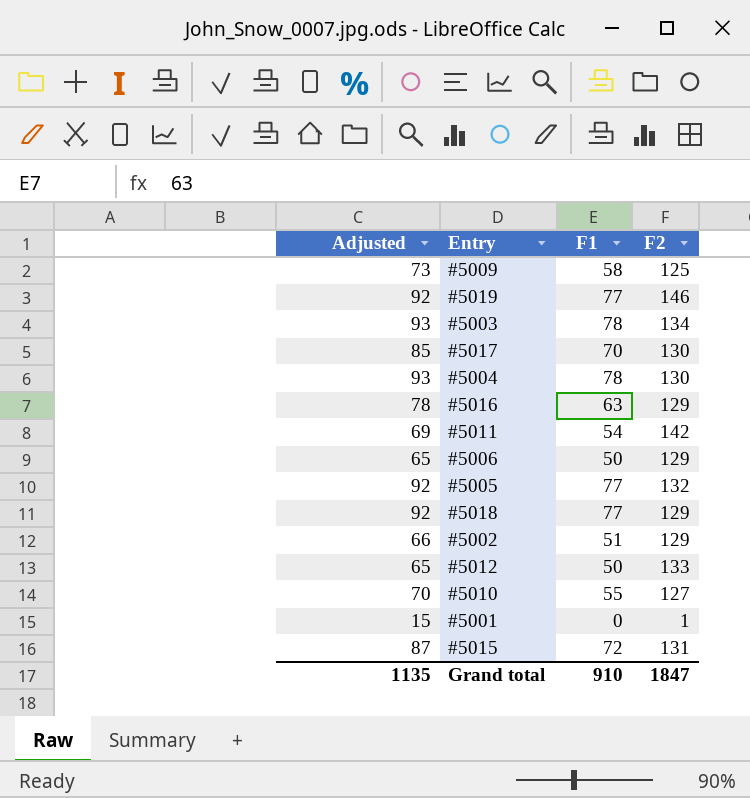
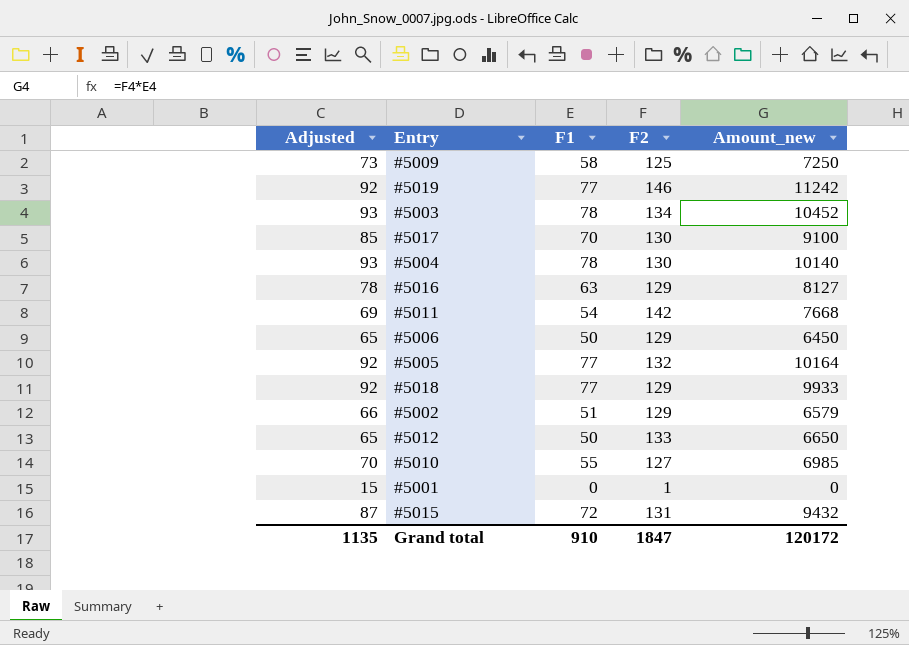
column Amount_new | formula: none -> [F1] * [F2]

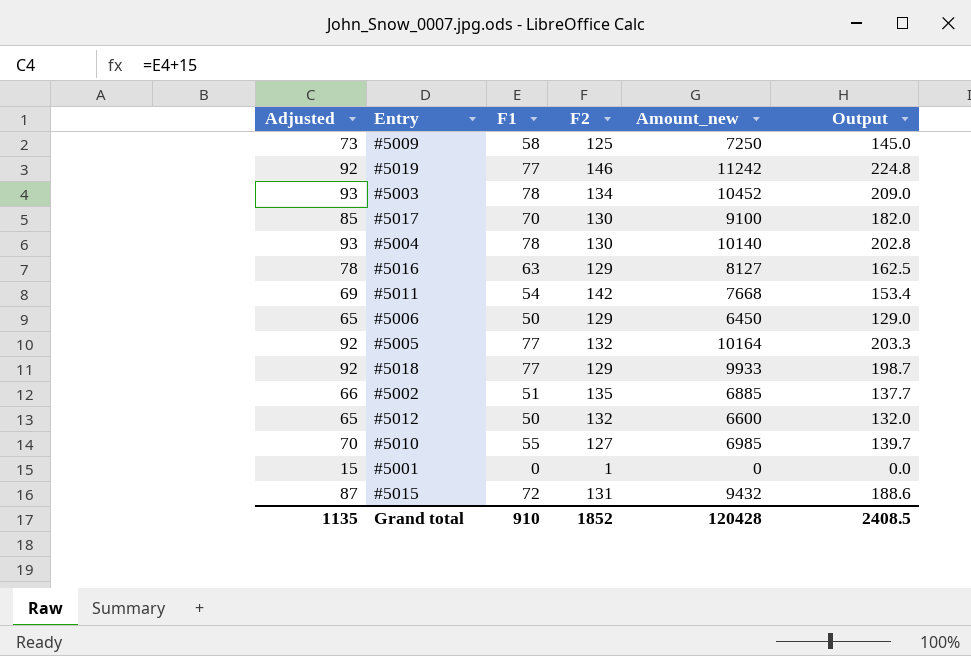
column Output | formula: none -> [Amount_new] * 0.02
#5002 | F2: 129 -> 135
#5002 | Amount_new: 6579 -> 6885
#5012 | F2: 133 -> 132
#5012 | Amount_new: 6650 -> 6600
Grand total | F2: 1847 -> 1852
Grand total | Amount_new: 120172 -> 120428

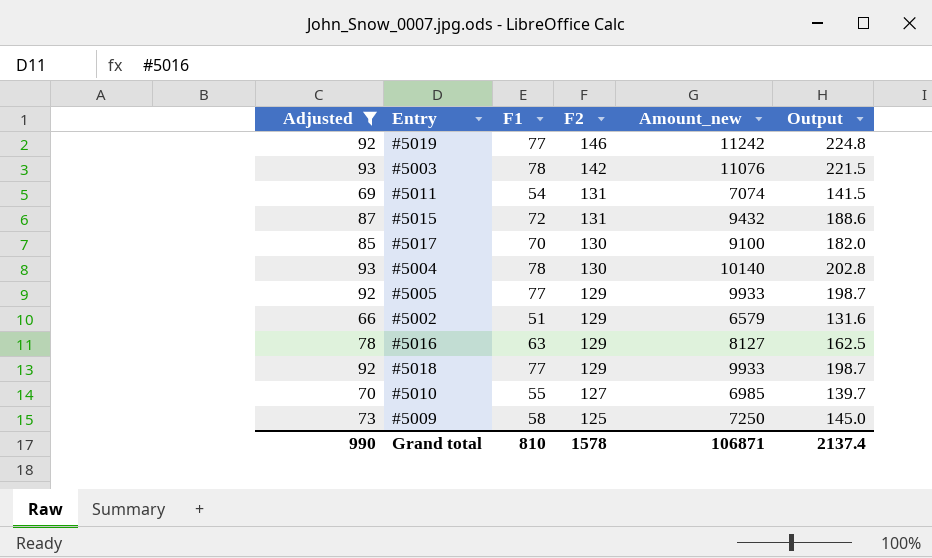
filter: none -> Adjusted >= 66
row order: none -> F2 descending
#5003 | F2: 134 -> 142
#5003 | Amount_new: 10452 -> 11076
#5003 | Output: 209.0 -> 221.5
#5011 | F2: 142 -> 131
#5011 | Amount_new: 7668 -> 7074
#5011 | Output: 153.4 -> 141.5
#5005 | F2: 132 -> 129
#5005 | Amount_new: 10164 -> 9933
#5005 | Output: 203.3 -> 198.7
#5002 | F2: 135 -> 129
#5002 | Amount_new: 6885 -> 6579
#5002 | Output: 137.7 -> 131.6
Grand total | Adjusted: 1135 -> 990
Grand total | F1: 910 -> 810
Grand total | F2: 1852 -> 1578
Grand total | Amount_new: 120428 -> 106871
Grand total | Output: 2408.5 -> 2137.4

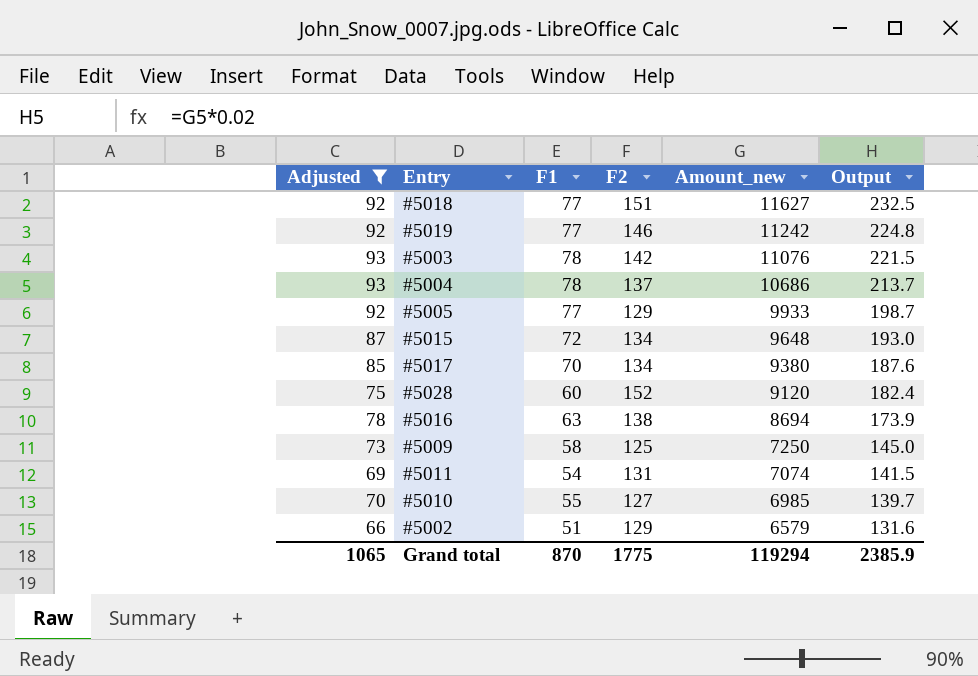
row order: F2 descending -> Amount_new descending
#5018 | F2: 129 -> 151
#5018 | Amount_new: 9933 -> 11627
#5018 | Output: 198.7 -> 232.5
#5004 | F2: 130 -> 137
#5004 | Amount_new: 10140 -> 10686
#5004 | Output: 202.8 -> 213.7
#5015 | F2: 131 -> 134
#5015 | Amount_new: 9432 -> 9648
#5015 | Output: 188.6 -> 193.0
#5017 | F2: 130 -> 134
#5017 | Amount_new: 9100 -> 9380
#5017 | Output: 182.0 -> 187.6
row #5028: none -> 75 | 60 | 152 | 9120 | 182.4
#5016 | F2: 129 -> 138
#5016 | Amount_new: 8127 -> 8694
#5016 | Output: 162.5 -> 173.9
Grand total | Adjusted: 990 -> 1065
Grand total | F1: 810 -> 870
Grand total | F2: 1578 -> 1775
Grand total | Amount_new: 106871 -> 119294
Grand total | Output: 2137.4 -> 2385.9

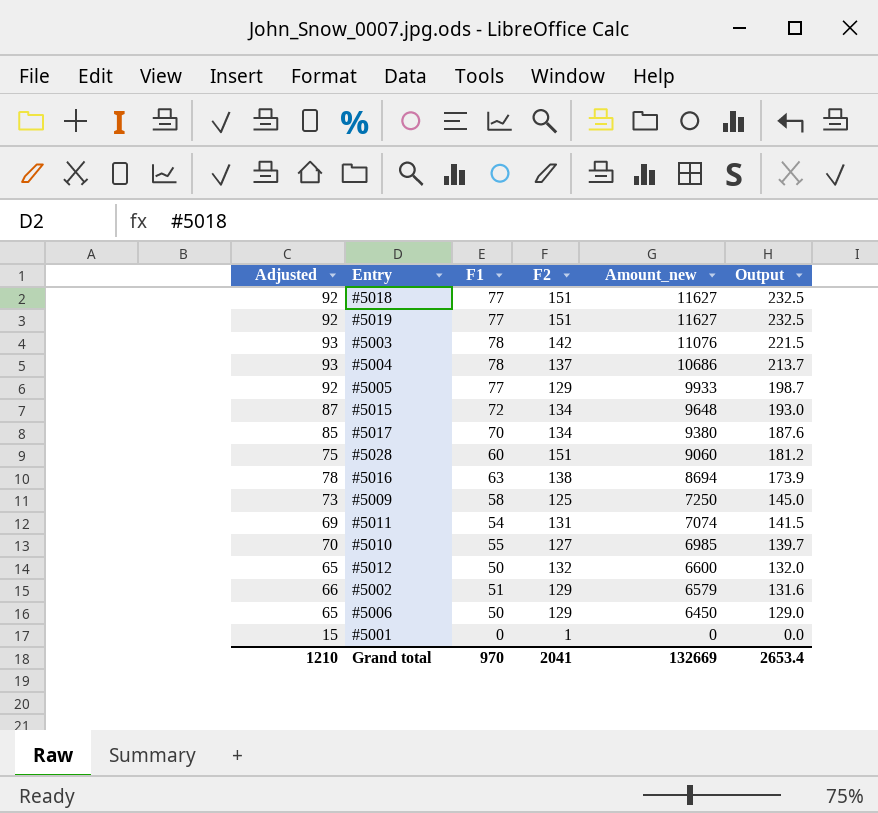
filter: Adjusted >= 66 -> none
#5019 | F2: 146 -> 151
#5019 | Amount_new: 11242 -> 11627
#5019 | Output: 224.8 -> 232.5
#5028 | F2: 152 -> 151
#5028 | Amount_new: 9120 -> 9060
#5028 | Output: 182.4 -> 181.2
Grand total | Adjusted: 1065 -> 1210
Grand total | F1: 870 -> 970
Grand total | F2: 1775 -> 2041
Grand total | Amount_new: 119294 -> 132669
Grand total | Output: 2385.9 -> 2653.4

